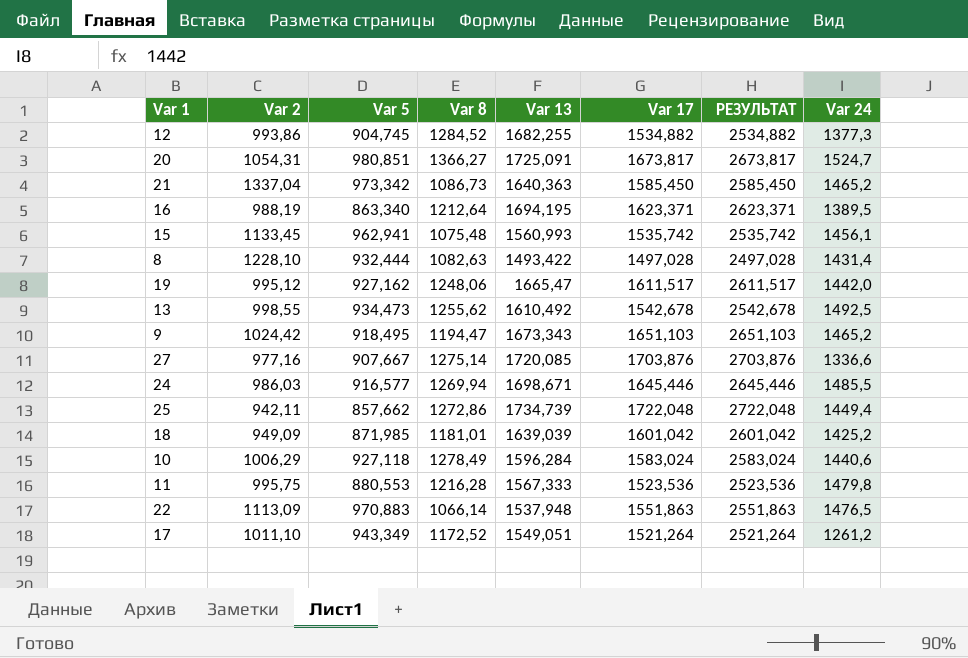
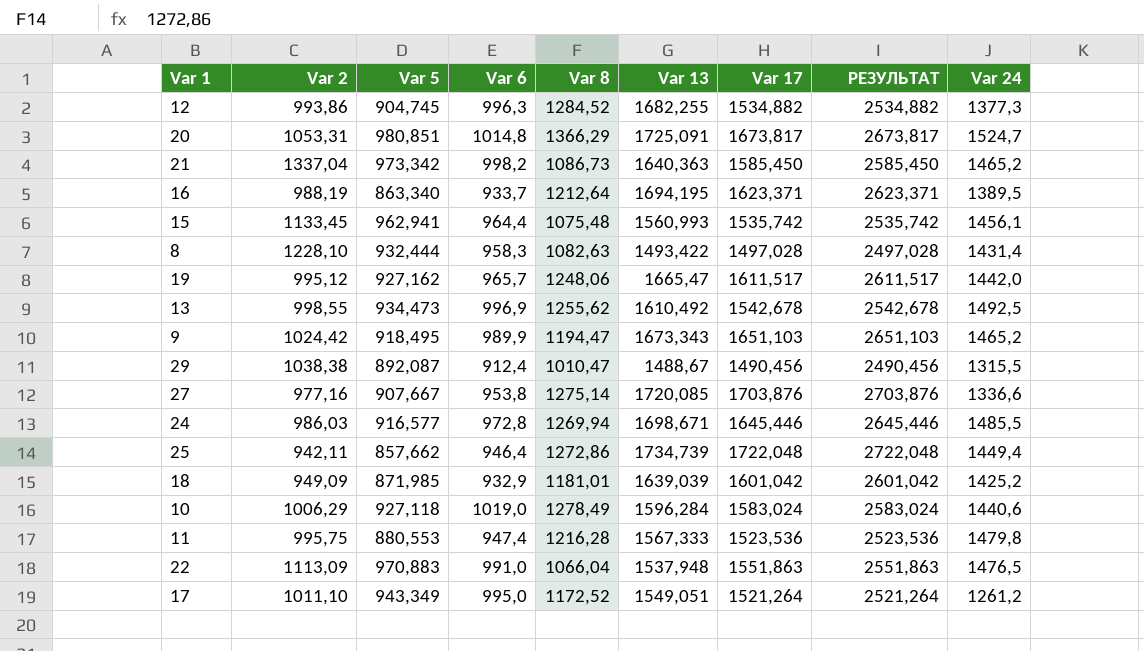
column Var 6 | position: none -> 4
20 | Var 2: 1054,31 -> 1053,31
20 | Var 8: 1366,27 -> 1366,29
row 29: none -> 1038,38 | 892,087 | 912,4 | 1010,47 | 1488,67 | 1490,456 | 2490,456 | 1315,5
22 | Var 8: 1066,14 -> 1066,04

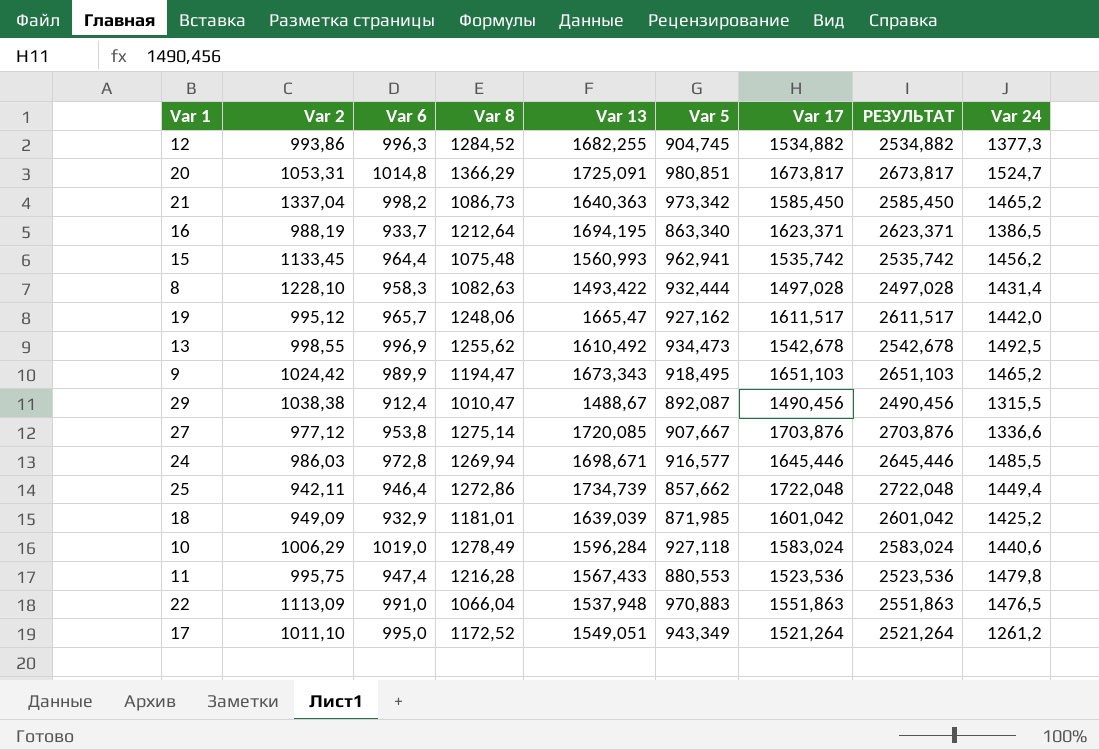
column Var 5 | position: 3 -> 6
16 | Var 24: 1389,5 -> 1386,5
15 | Var 24: 1456,1 -> 1456,2
27 | Var 2: 977,16 -> 977,12
11 | Var 13: 1567,333 -> 1567,433

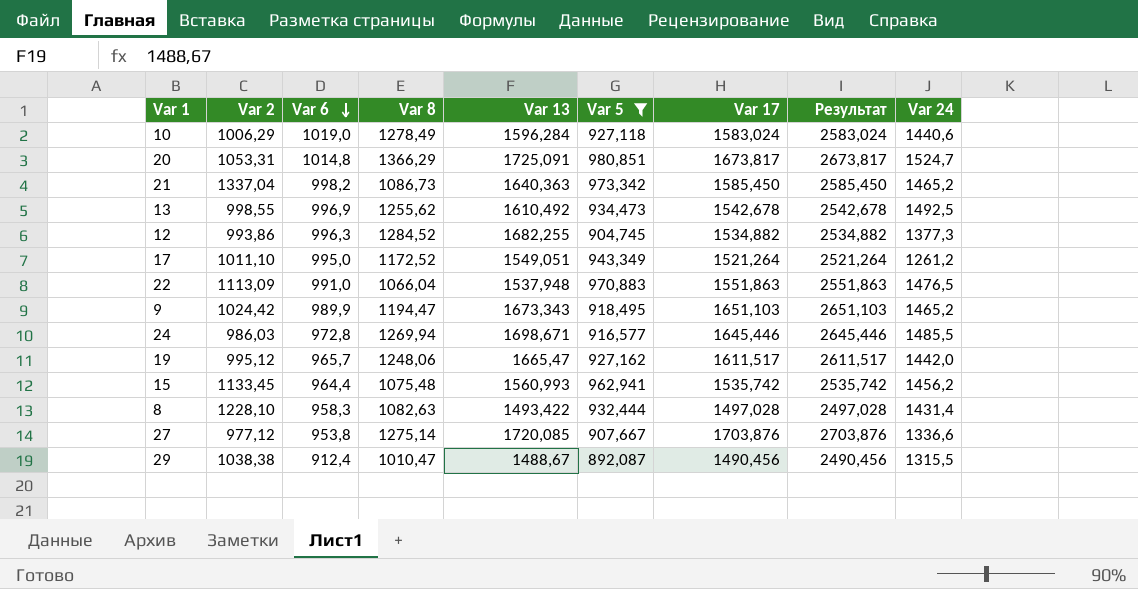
filter: none -> Var 5 >= 892,087
row order: none -> Var 6 descending
column name: РЕЗУЛЬТАТ -> Результат

